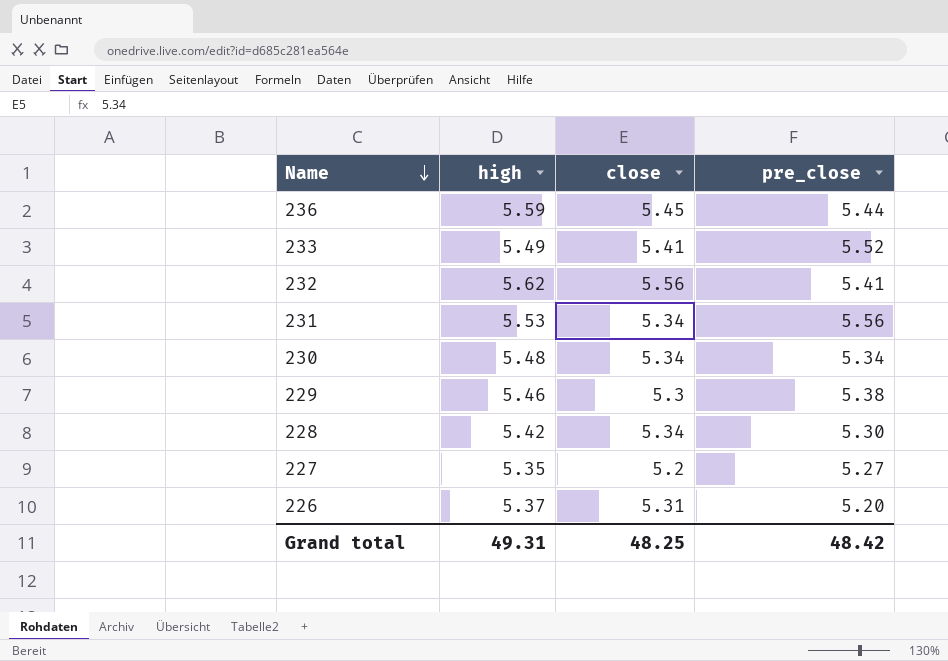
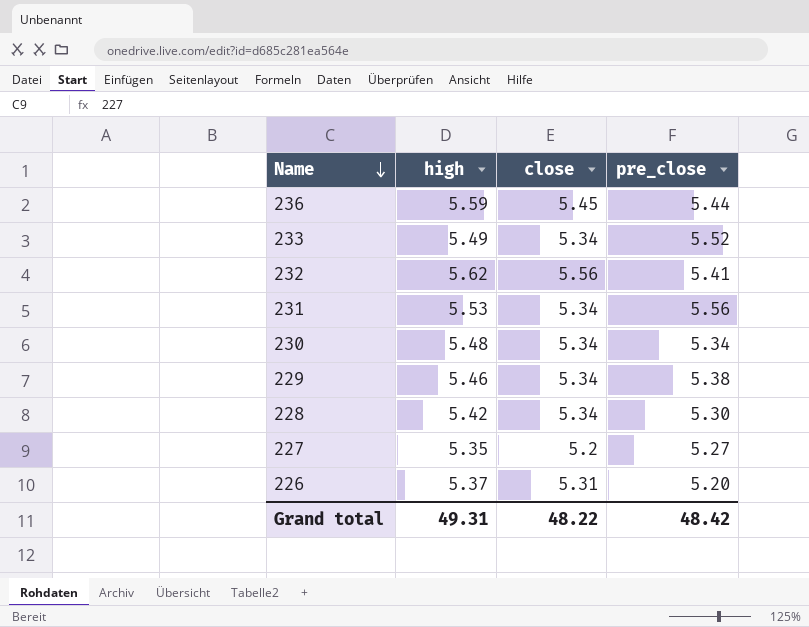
233 | close: 5.41 -> 5.34
229 | close: 5.3 -> 5.34
Grand total | close: 48.25 -> 48.22

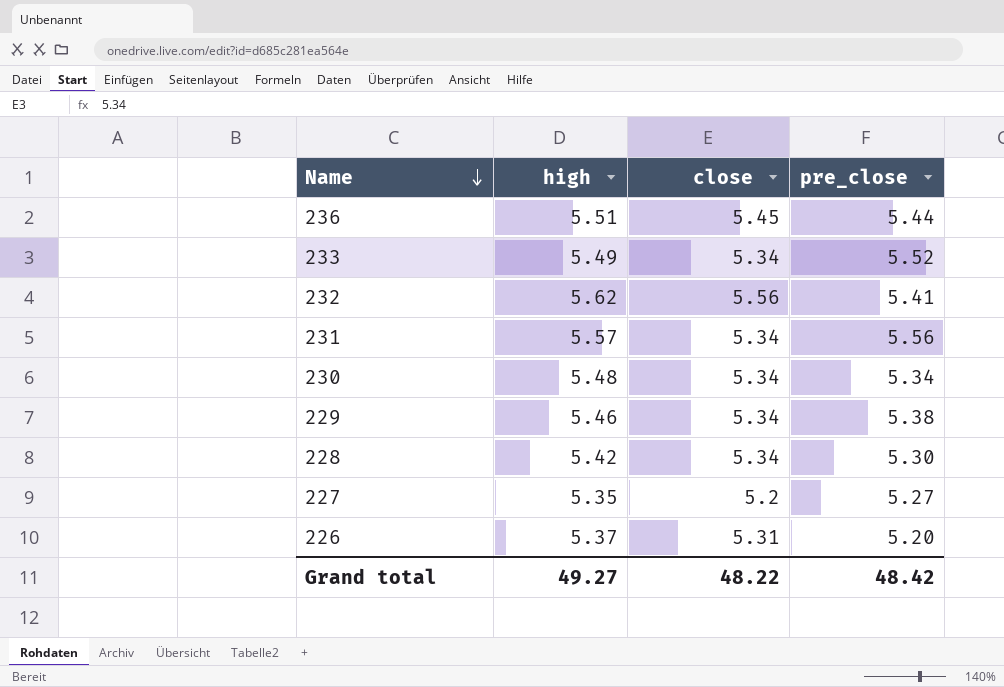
236 | high: 5.59 -> 5.51
231 | high: 5.53 -> 5.57
Grand total | high: 49.31 -> 49.27

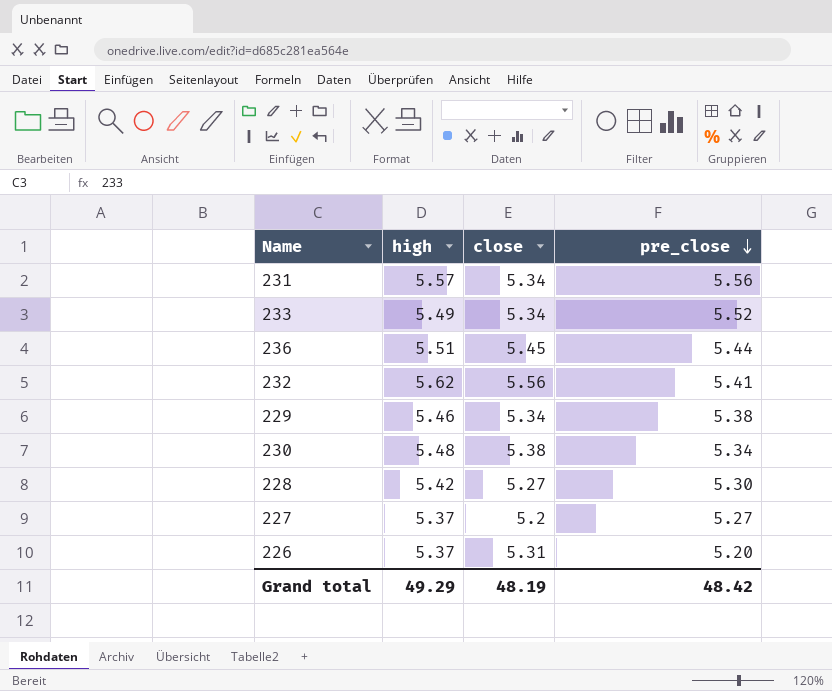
row order: Name descending -> pre_close descending
230 | close: 5.34 -> 5.38
228 | close: 5.34 -> 5.27
227 | high: 5.35 -> 5.37
Grand total | high: 49.27 -> 49.29
Grand total | close: 48.22 -> 48.19

